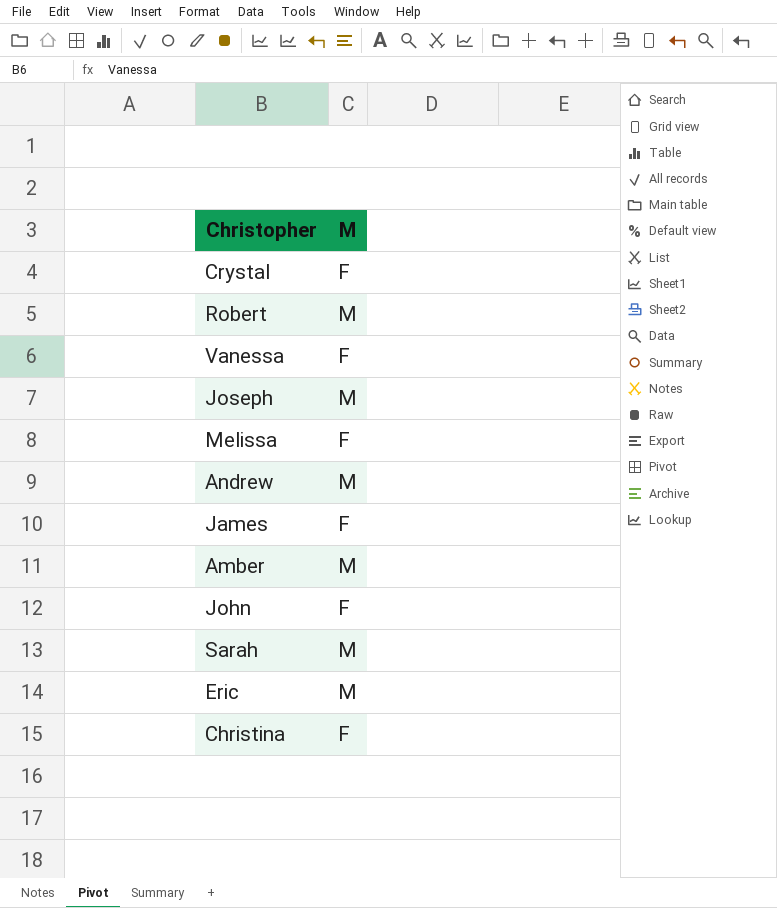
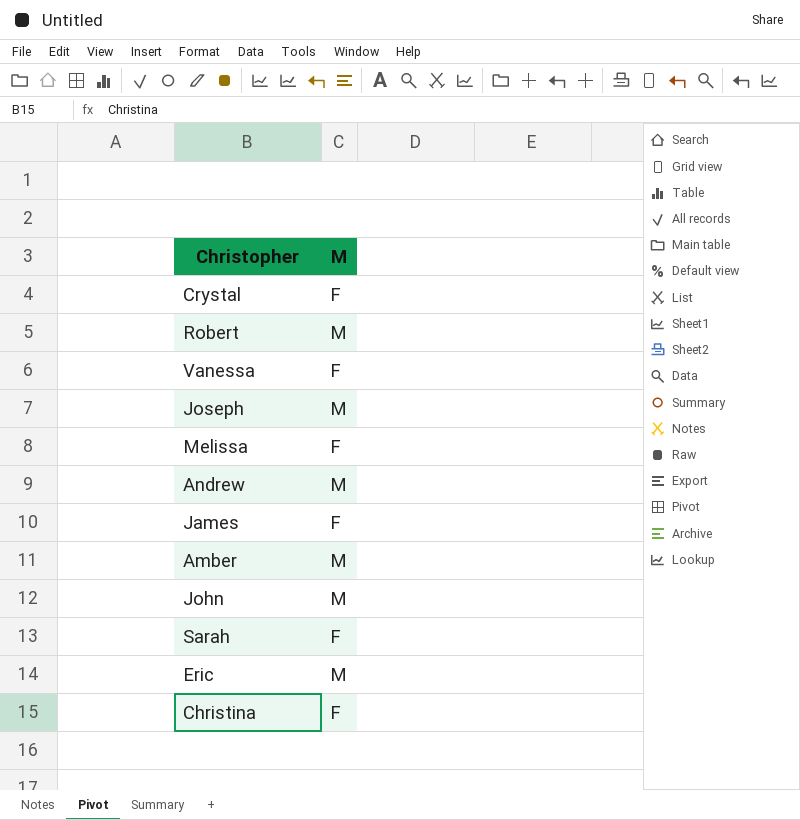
John | M: F -> M
Sarah | M: M -> F

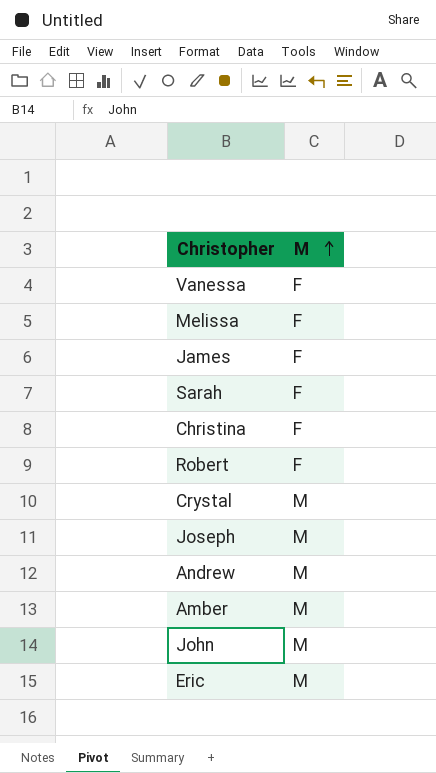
row order: none -> M ascending
Robert | M: M -> F
Crystal | M: F -> M

